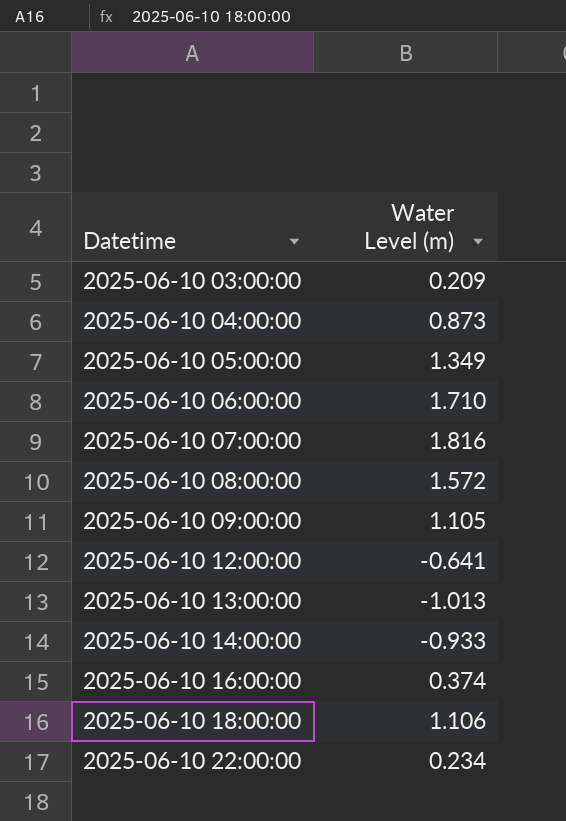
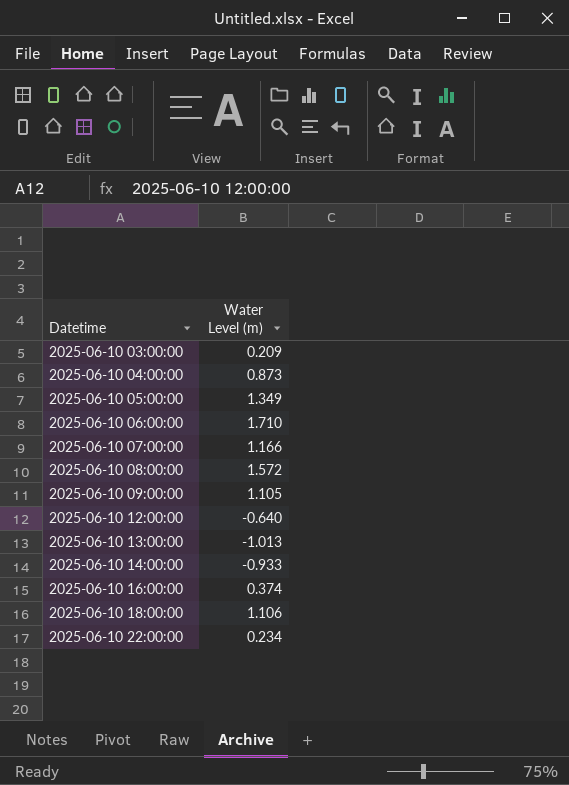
2025-06-10 07:00:00 | Water Level (m): 1.816 -> 1.166
2025-06-10 12:00:00 | Water Level (m): -0.641 -> -0.640

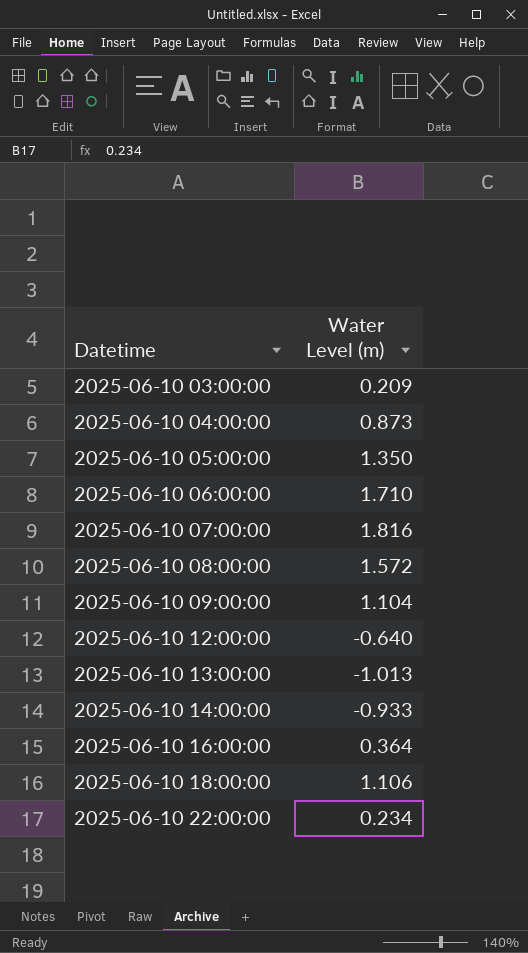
2025-06-10 05:00:00 | Water Level (m): 1.349 -> 1.350
2025-06-10 07:00:00 | Water Level (m): 1.166 -> 1.816
2025-06-10 09:00:00 | Water Level (m): 1.105 -> 1.104
2025-06-10 16:00:00 | Water Level (m): 0.374 -> 0.364

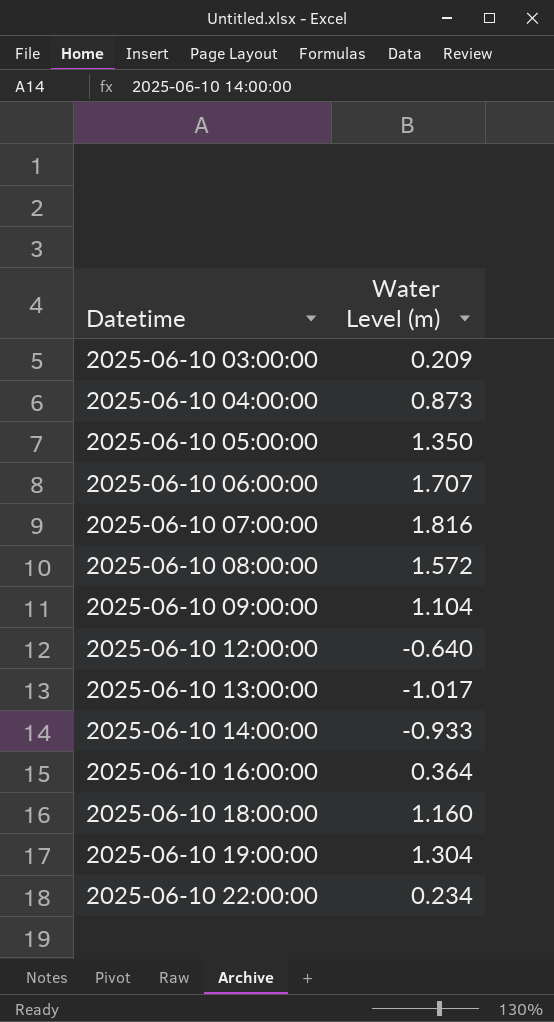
2025-06-10 06:00:00 | Water Level (m): 1.710 -> 1.707
2025-06-10 13:00:00 | Water Level (m): -1.013 -> -1.017
2025-06-10 18:00:00 | Water Level (m): 1.106 -> 1.160
row 2025-06-10 19:00:00: none -> 1.304

